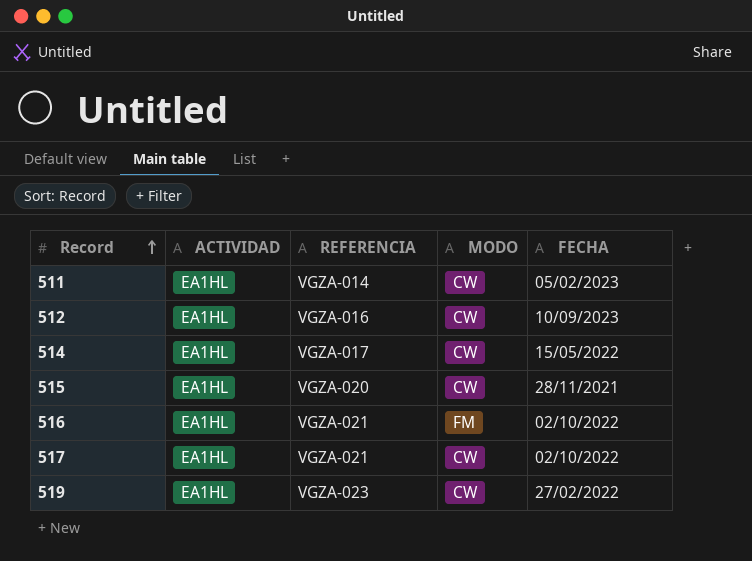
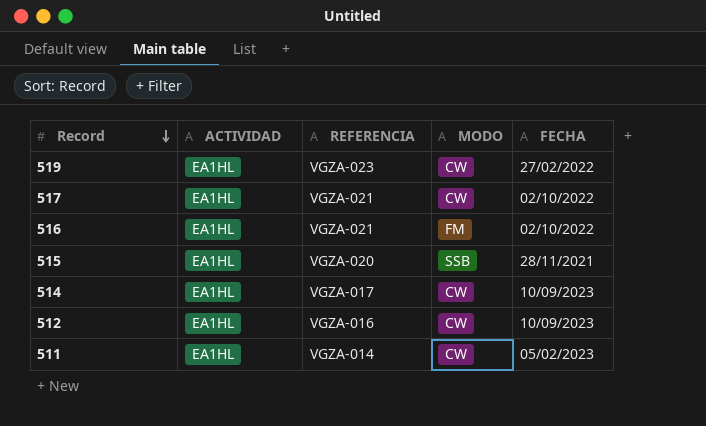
row order: Record ascending -> Record descending
515 | MODO: CW -> SSB
514 | FECHA: 15/05/2022 -> 10/09/2023

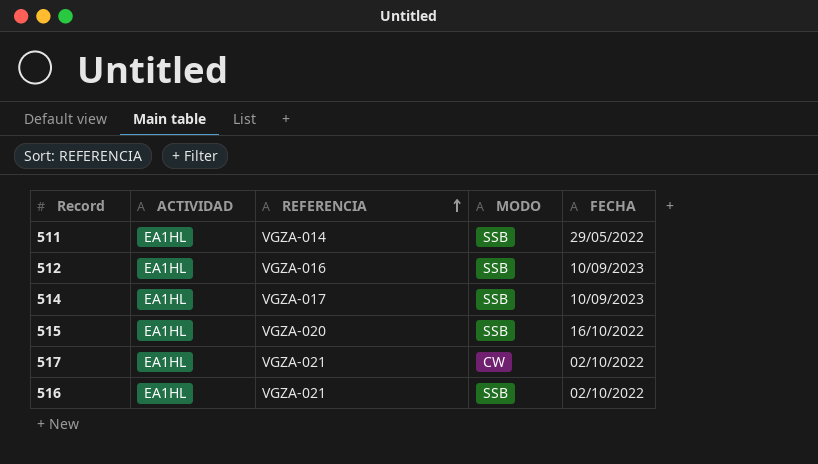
row order: Record descending -> REFERENCIA ascending
row 519: EA1HL | VGZA-023 | CW | 27/02/2022 -> none
511 | MODO: CW -> SSB
511 | FECHA: 05/02/2023 -> 29/05/2022
512 | MODO: CW -> SSB
514 | MODO: CW -> SSB
515 | FECHA: 28/11/2021 -> 16/10/2022
516 | MODO: FM -> SSB

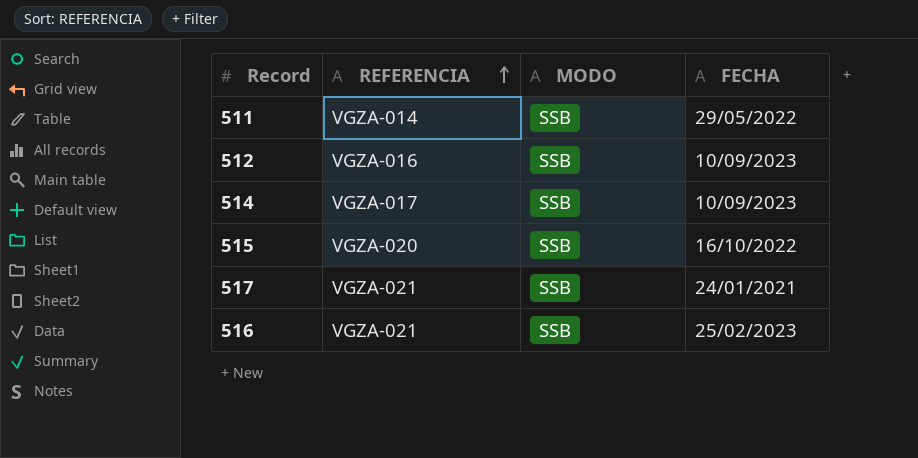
column ACTIVIDAD | position: 2 -> none
517 | MODO: CW -> SSB
517 | FECHA: 02/10/2022 -> 24/01/2021
516 | FECHA: 02/10/2022 -> 25/02/2023

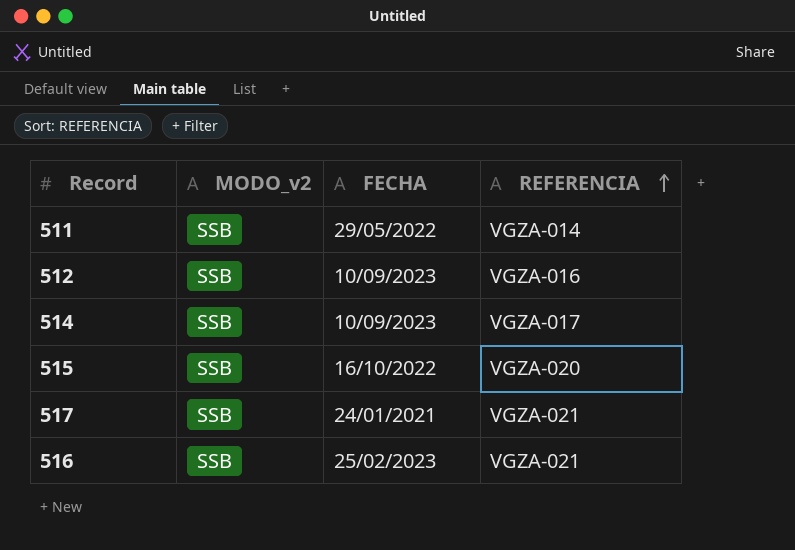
column name: MODO -> MODO_v2
column REFERENCIA | position: 2 -> 4

